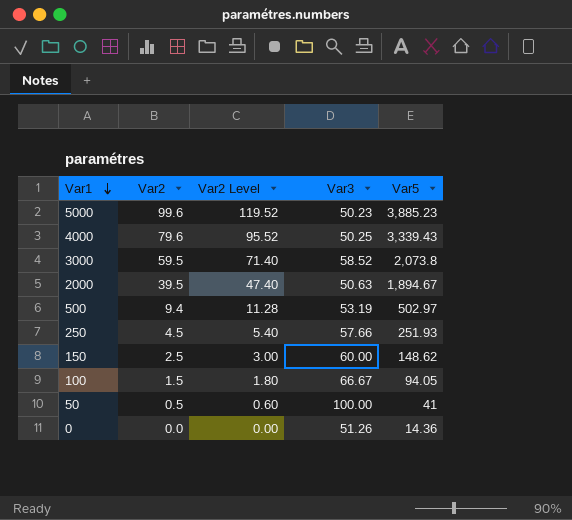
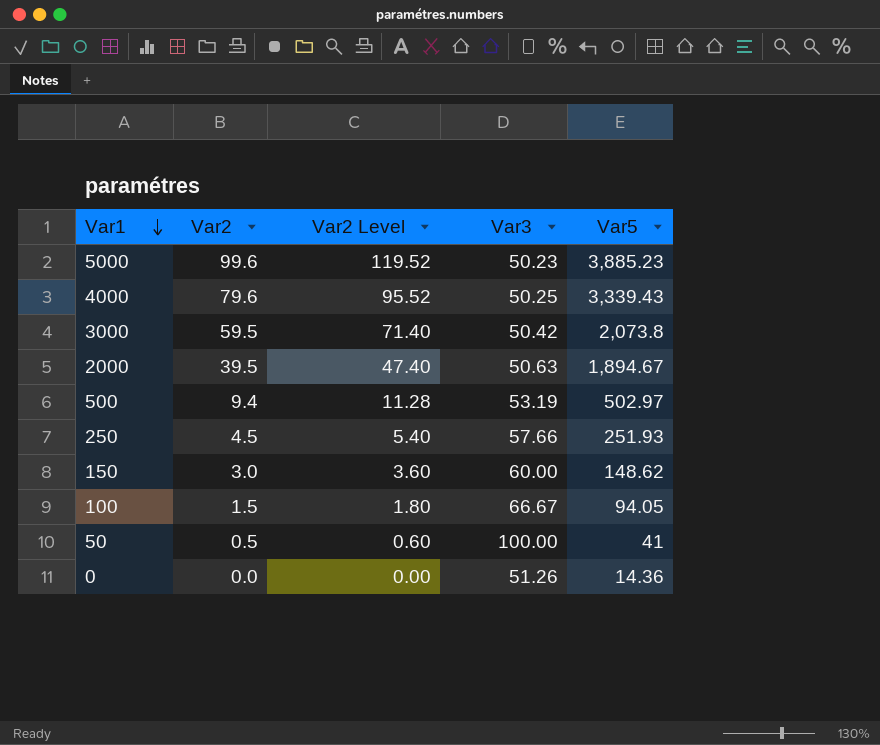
3000 | Var3: 58.52 -> 50.42
150 | Var2: 2.5 -> 3.0
150 | Var2 Level: 3.00 -> 3.60

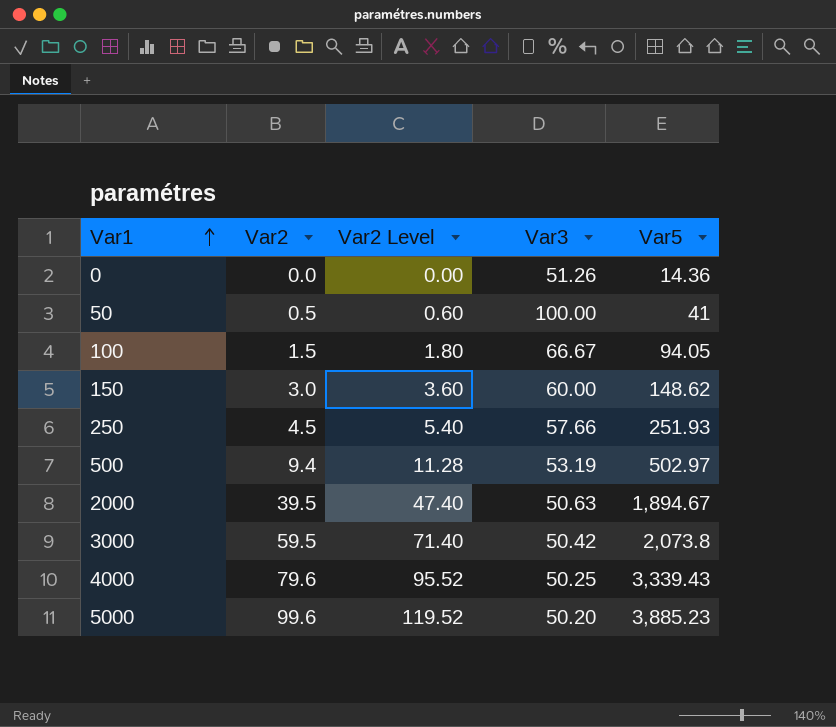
row order: Var1 descending -> Var1 ascending
5000 | Var3: 50.23 -> 50.20

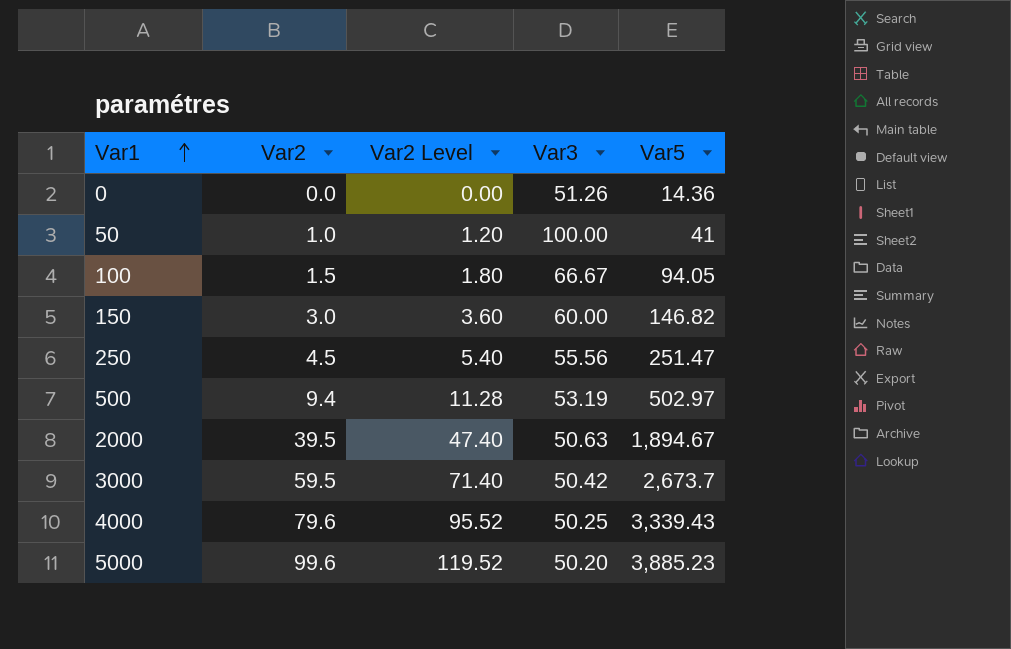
50 | Var2: 0.5 -> 1.0
50 | Var2 Level: 0.60 -> 1.20
150 | Var5: 148.62 -> 146.82
250 | Var3: 57.66 -> 55.56
250 | Var5: 251.93 -> 251.47
3000 | Var5: 2,073.8 -> 2,673.7

